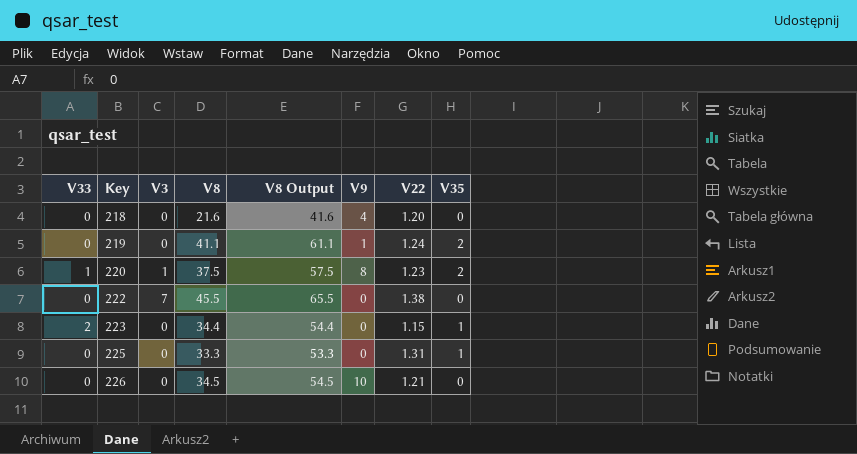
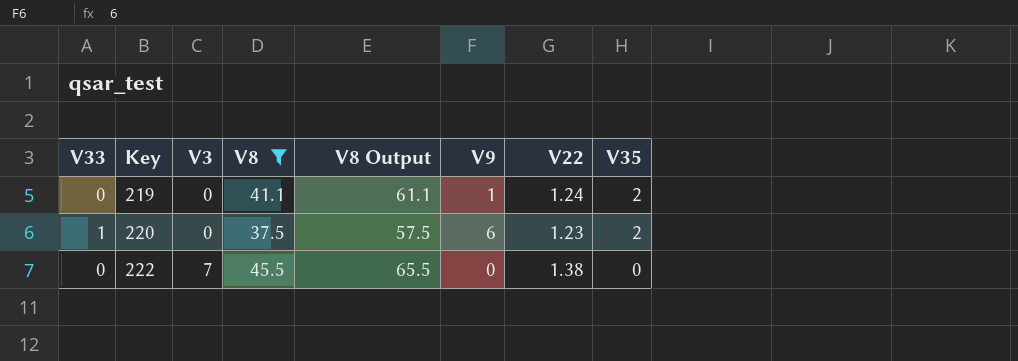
filter: none -> V8 >= 37.5
220 | V3: 1 -> 0
220 | V9: 8 -> 6

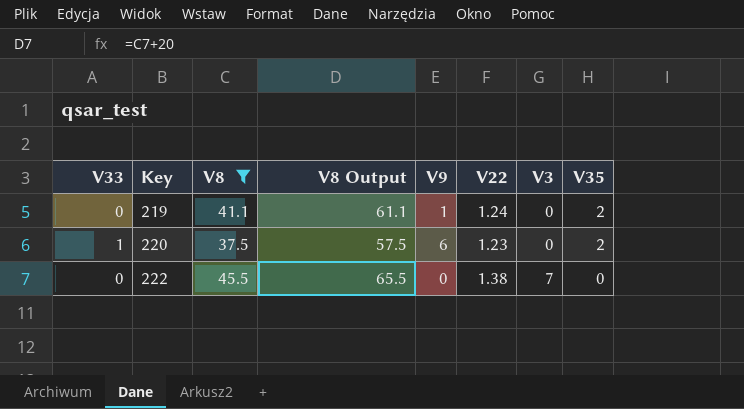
column V3 | position: 3 -> 7

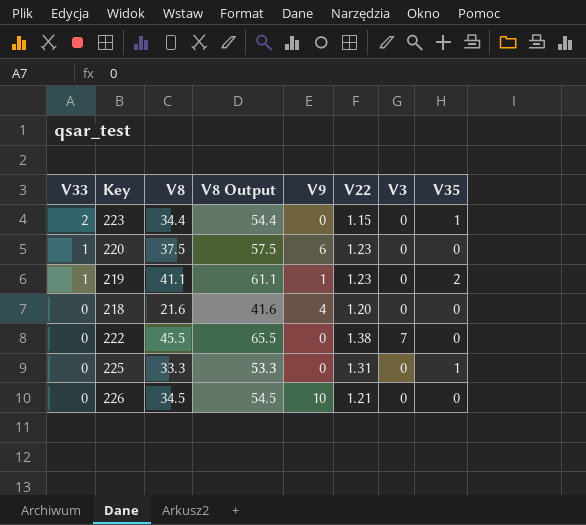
filter: V8 >= 37.5 -> none
row order: Key ascending -> V33 descending
220 | V35: 2 -> 0
219 | V33: 0 -> 1
219 | V22: 1.24 -> 1.23

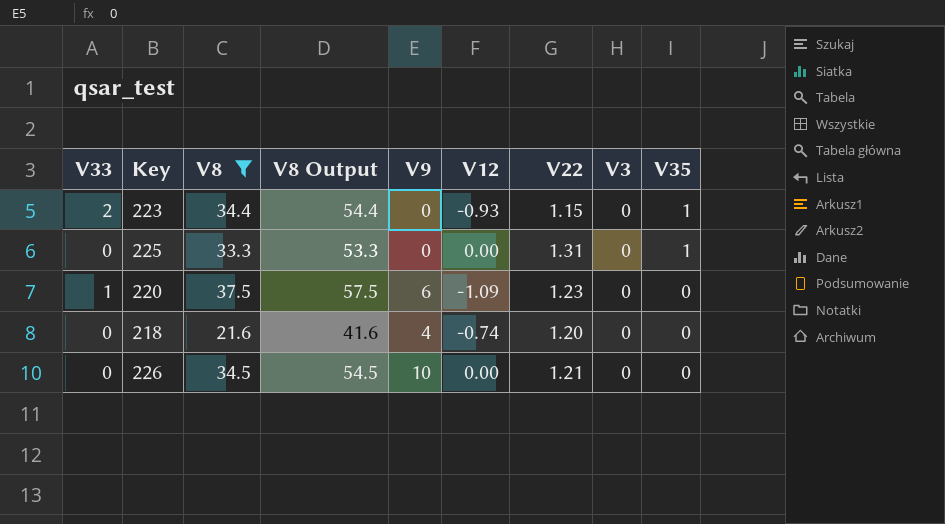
filter: none -> V8 <= 37.5
row order: V33 descending -> V35 descending
column V12 | position: none -> 6

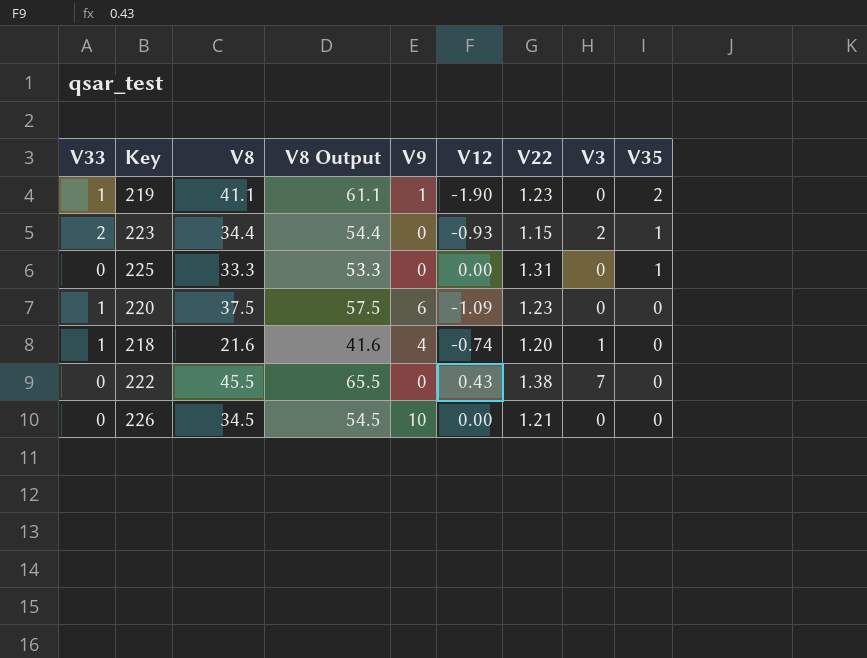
filter: V8 <= 37.5 -> none
223 | V3: 0 -> 2
218 | V33: 0 -> 1
218 | V3: 0 -> 1

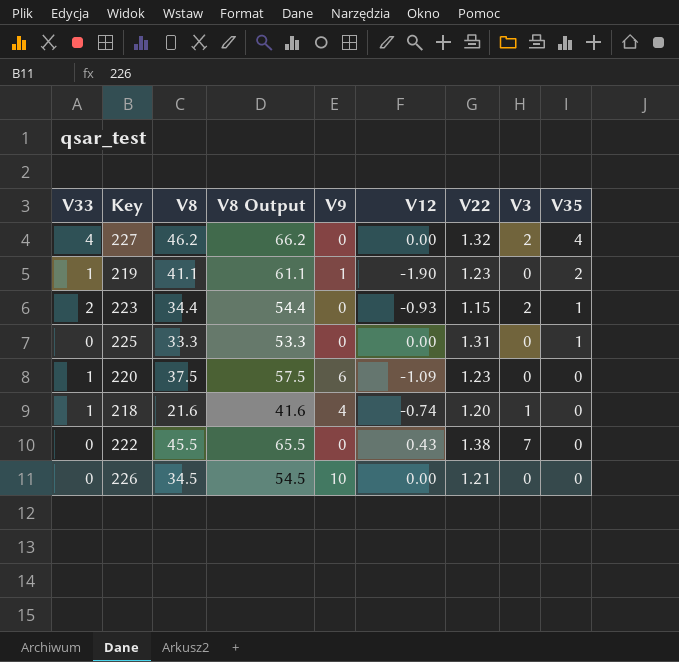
row 227: none -> 4 | 46.2 | 66.2 | 0 | 0.00 | 1.32 | 2 | 4

